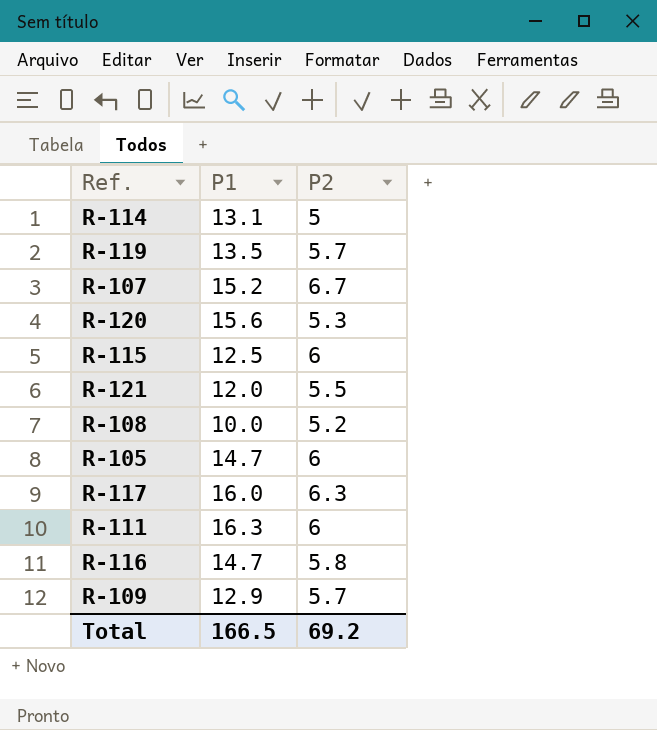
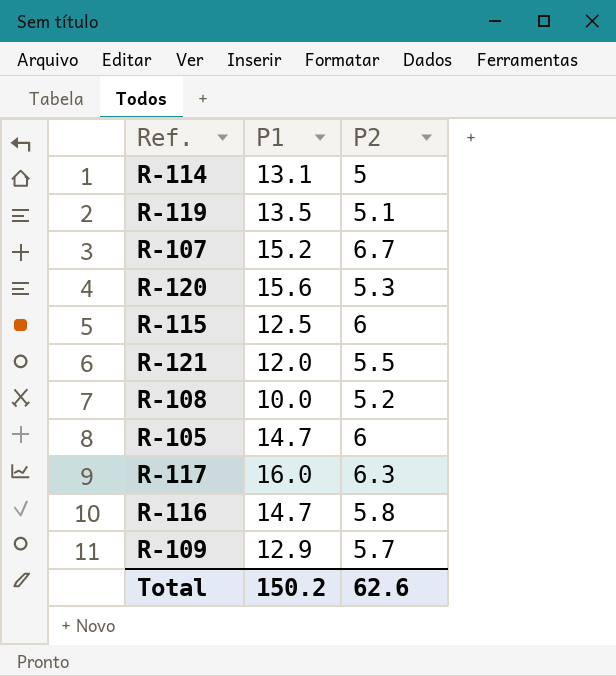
row R-111: 16.3 | 6 -> none
R-119 | P2: 5.7 -> 5.1
Total | P1: 166.5 -> 150.2
Total | P2: 69.2 -> 62.6

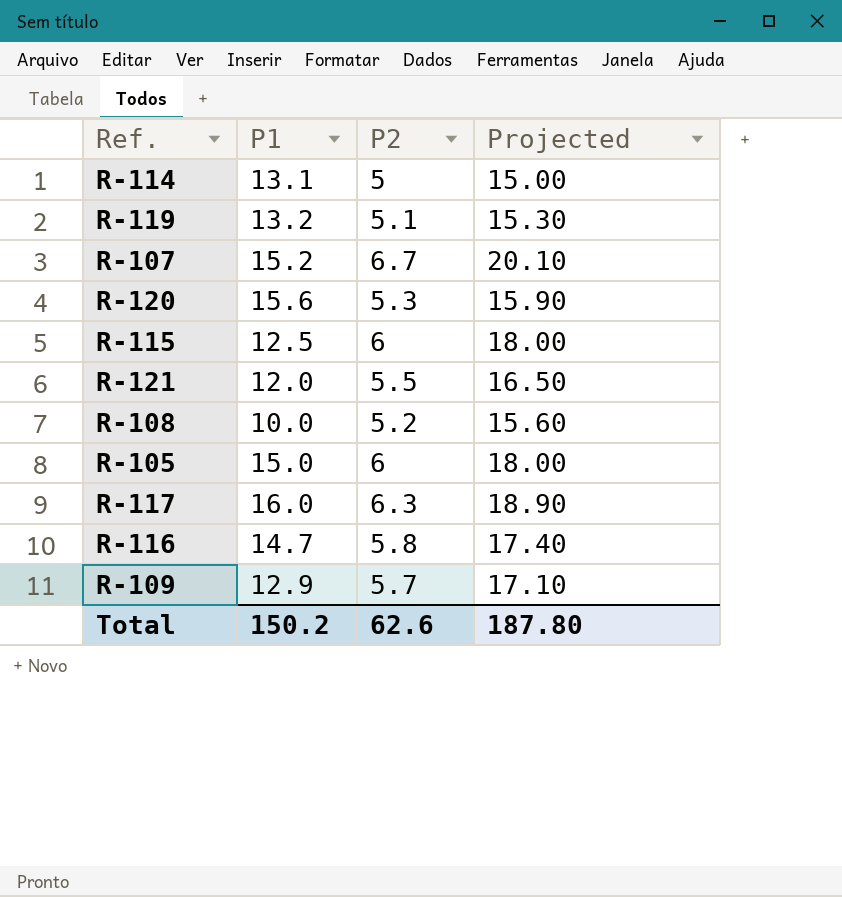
column Projected | formula: none -> [P2] * 3
R-119 | P1: 13.5 -> 13.2
R-105 | P1: 14.7 -> 15.0

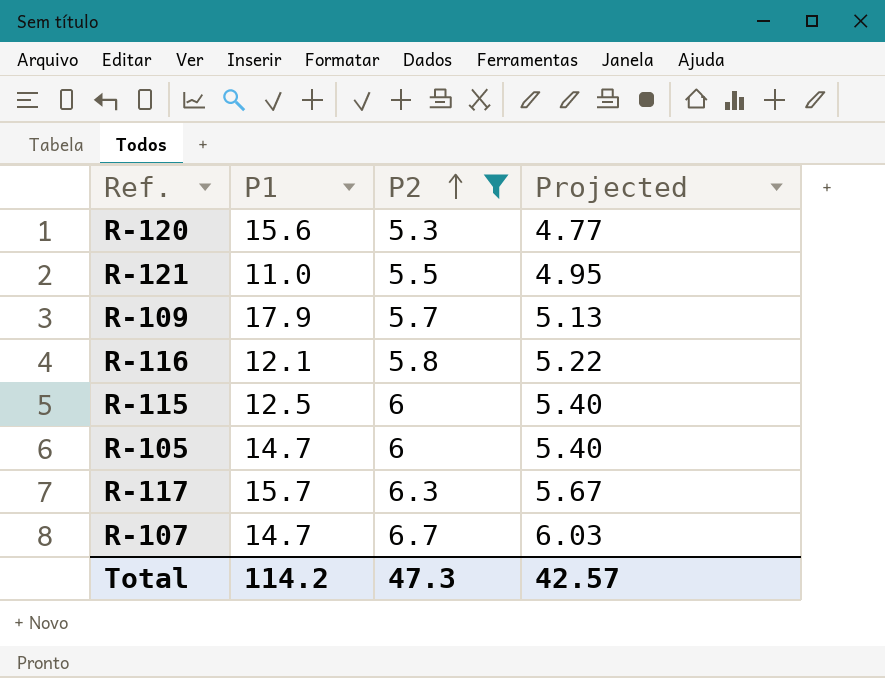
filter: none -> P2 >= 5.3
row order: none -> P2 ascending
column Projected | formula: [P2] * 3 -> [P2] * 0.9
R-121 | P1: 12.0 -> 11.0
R-109 | P1: 12.9 -> 17.9
R-116 | P1: 14.7 -> 12.1
R-105 | P1: 15.0 -> 14.7
R-117 | P1: 16.0 -> 15.7
R-107 | P1: 15.2 -> 14.7
Total | P1: 150.2 -> 114.2
Total | P2: 62.6 -> 47.3
Total | Projected: 187.80 -> 42.57

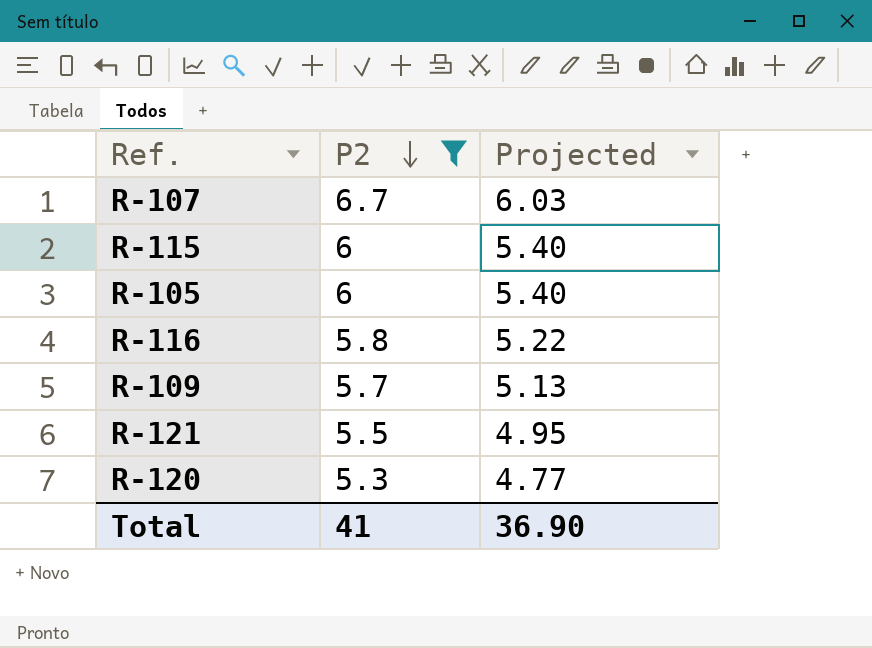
row order: P2 ascending -> P2 descending
column P1 | position: 2 -> none
row R-117: 15.7 | 6.3 | 5.67 -> none
Total | P2: 47.3 -> 41
Total | Projected: 42.57 -> 36.90

